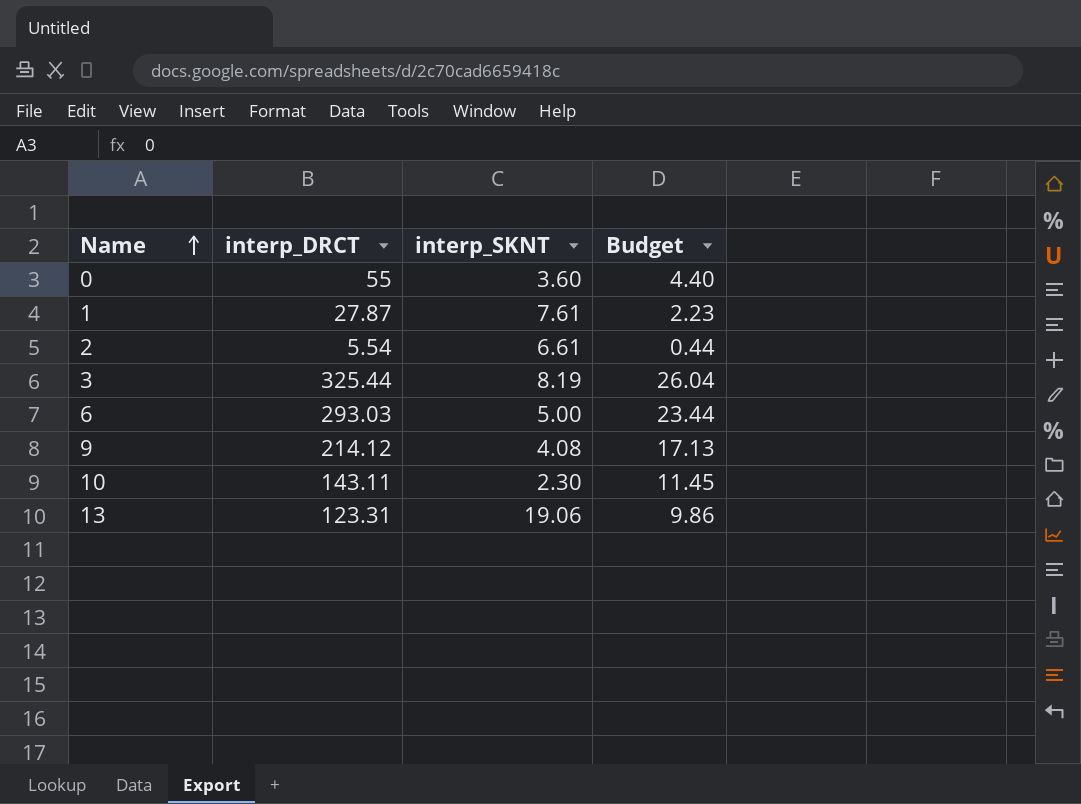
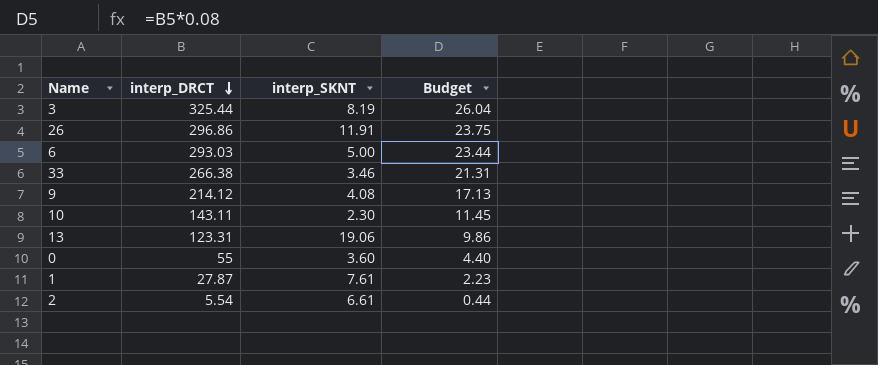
row order: Name ascending -> interp_DRCT descending
row 26: none -> 296.86 | 11.91 | 23.75
row 33: none -> 266.38 | 3.46 | 21.31

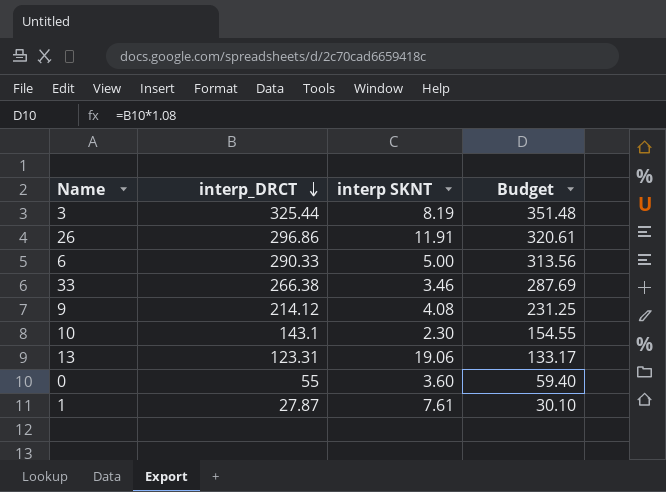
column name: interp_SKNT -> interp SKNT
column Budget | formula: [interp_DRCT] * 0.08 -> [interp_DRCT] * 1.08
row 2: 5.54 | 6.61 | 0.44 -> none
6 | interp_DRCT: 293.03 -> 290.33
10 | interp_DRCT: 143.11 -> 143.1

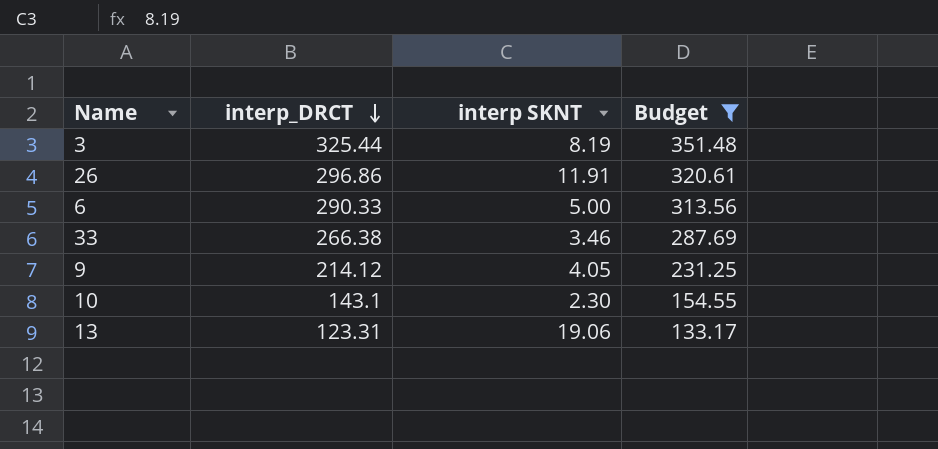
filter: none -> Budget >= 133.17
9 | interp SKNT: 4.08 -> 4.05

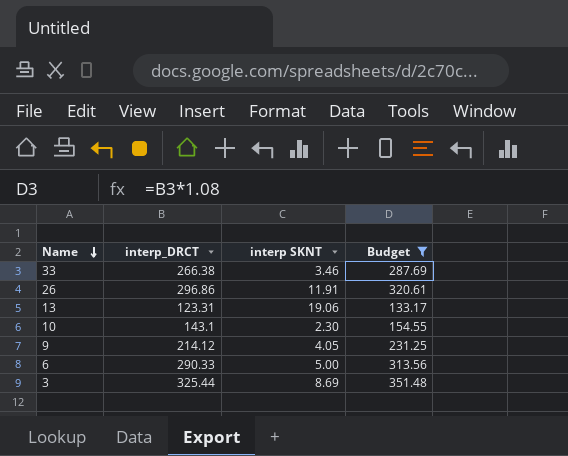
row order: interp_DRCT descending -> Name descending
3 | interp SKNT: 8.19 -> 8.69

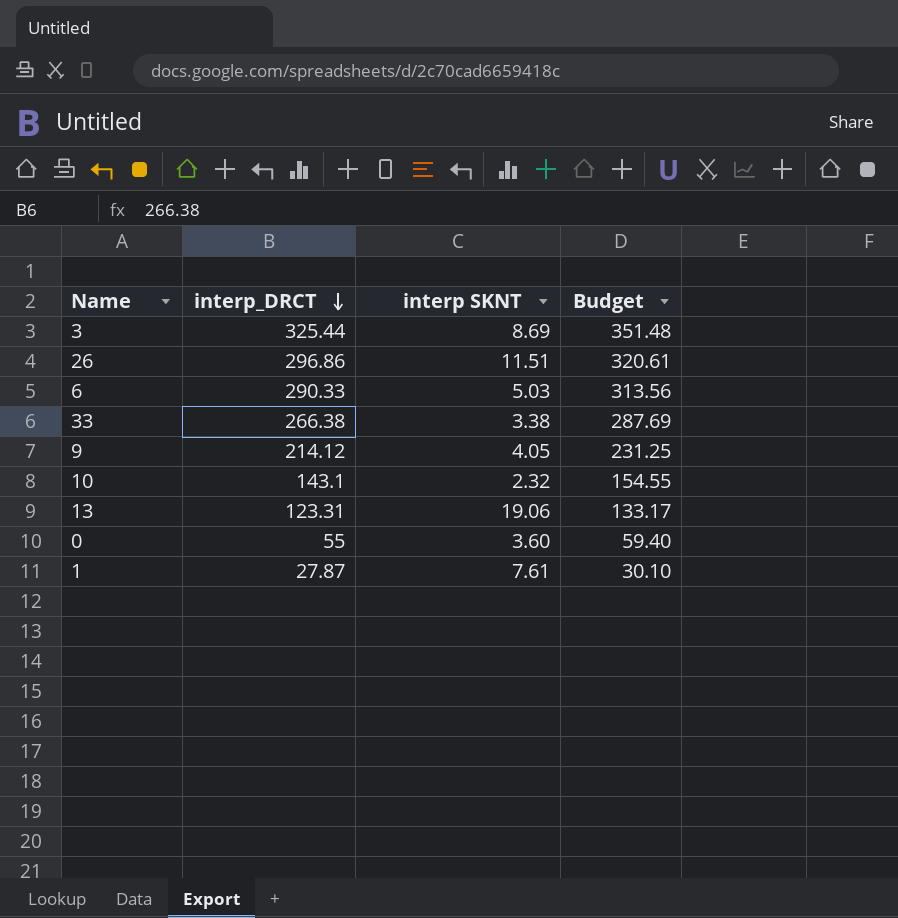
filter: Budget >= 133.17 -> none
row order: Name descending -> interp_DRCT descending
26 | interp SKNT: 11.91 -> 11.51
6 | interp SKNT: 5.00 -> 5.03
33 | interp SKNT: 3.46 -> 3.38
10 | interp SKNT: 2.30 -> 2.32

